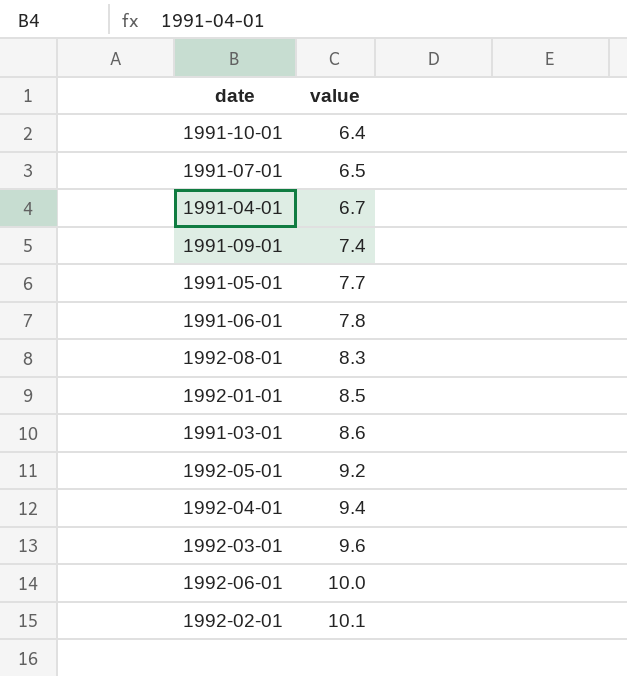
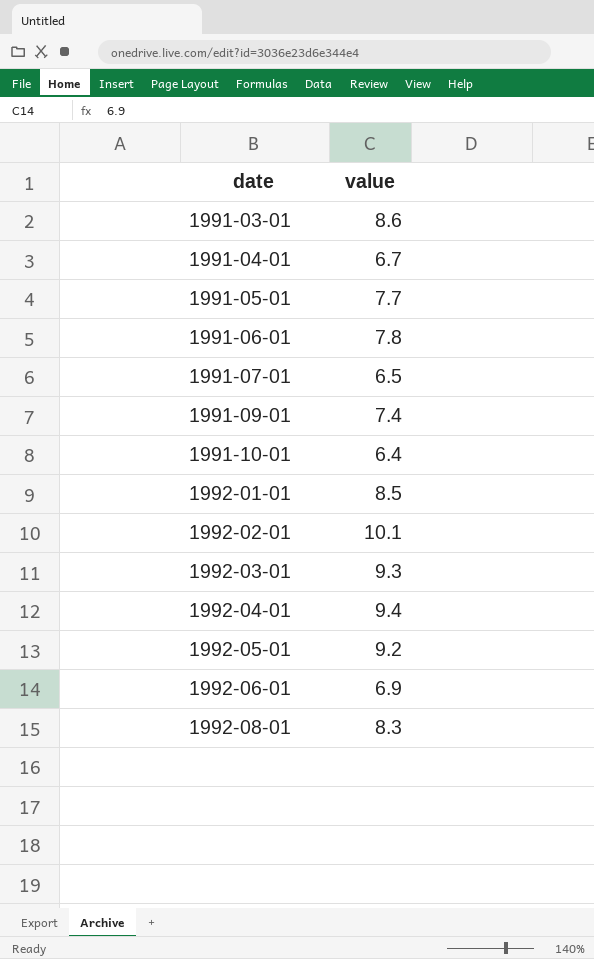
row order: value ascending -> date ascending
1992-03-01 | value: 9.6 -> 9.3
1992-06-01 | value: 10.0 -> 6.9

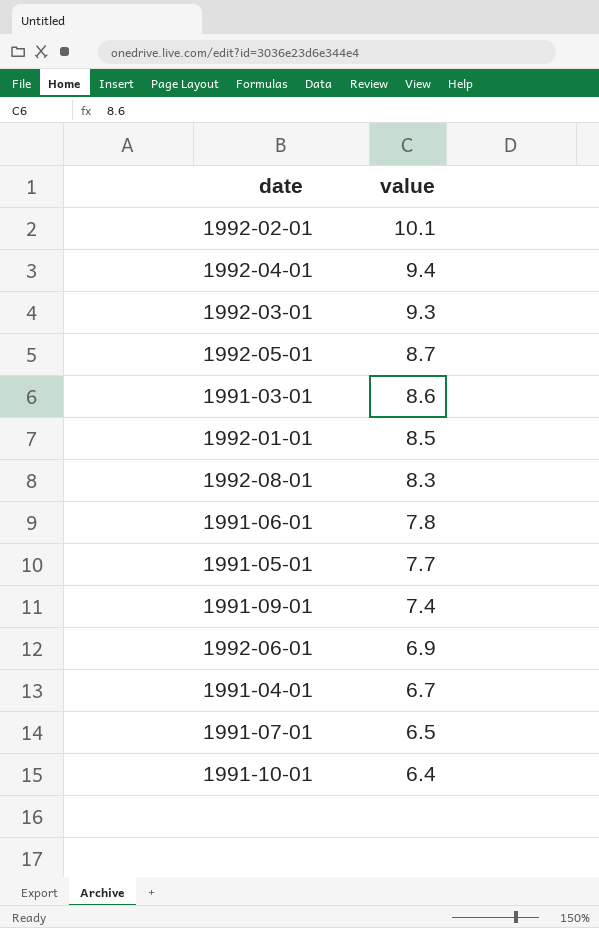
row order: date ascending -> value descending
1992-05-01 | value: 9.2 -> 8.7

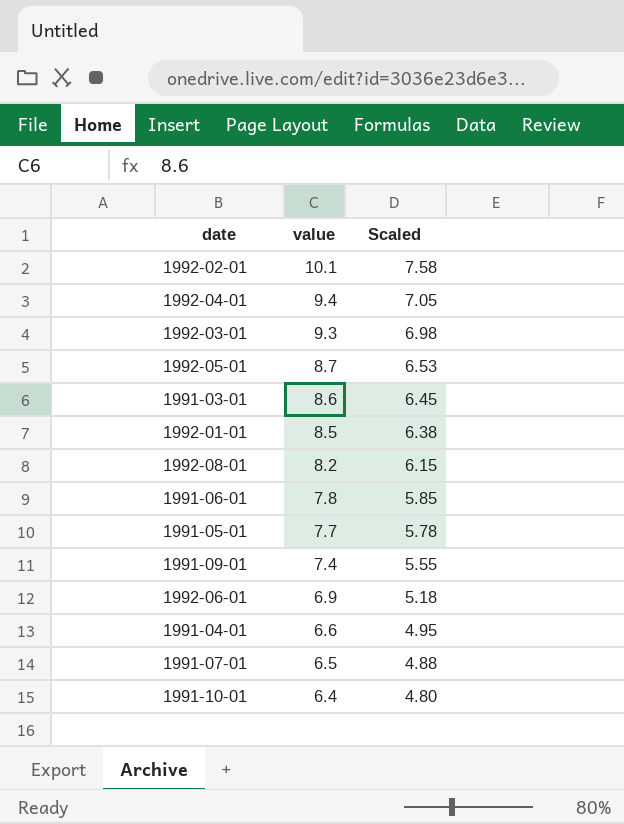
column Scaled | formula: none -> [value] * 0.75
1992-08-01 | value: 8.3 -> 8.2
1991-04-01 | value: 6.7 -> 6.6

